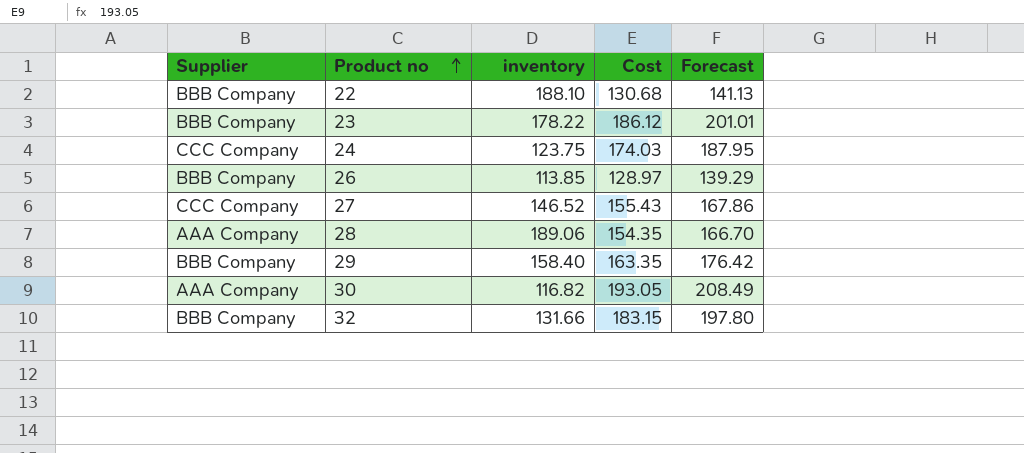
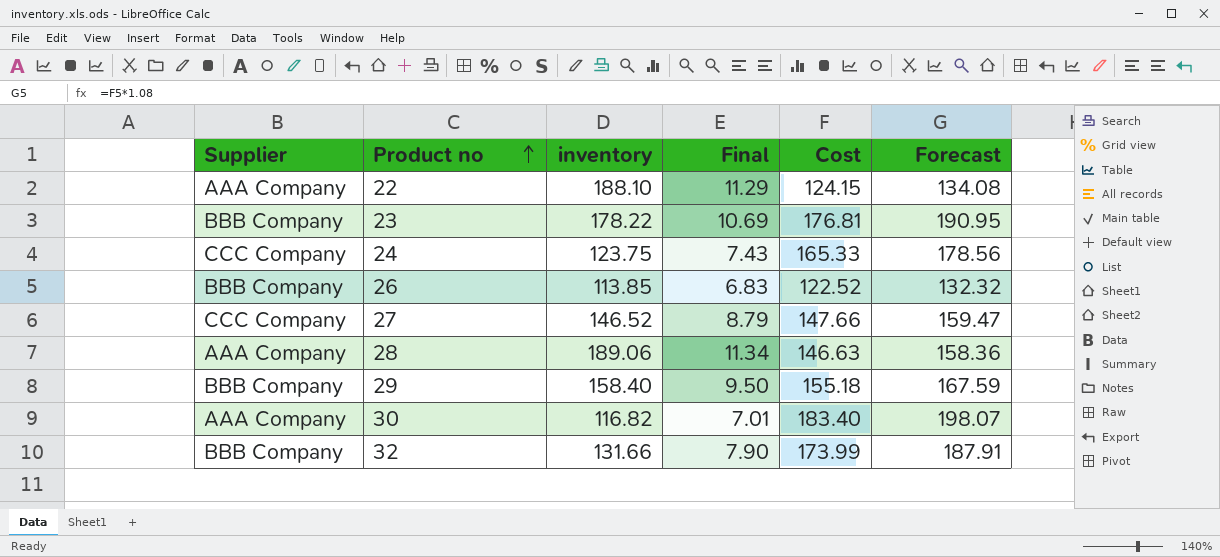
column Final | formula: none -> [inventory] * 0.06
22 | Supplier: BBB Company -> AAA Company
22 | Cost: 130.68 -> 124.15
22 | Forecast: 141.13 -> 134.08
23 | Cost: 186.12 -> 176.81
23 | Forecast: 201.01 -> 190.95
24 | Cost: 174.03 -> 165.33
24 | Forecast: 187.95 -> 178.56
26 | Cost: 128.97 -> 122.52
26 | Forecast: 139.29 -> 132.32
27 | Cost: 155.43 -> 147.66
27 | Forecast: 167.86 -> 159.47
28 | Cost: 154.35 -> 146.63
28 | Forecast: 166.70 -> 158.36
29 | Cost: 163.35 -> 155.18
29 | Forecast: 176.42 -> 167.59
30 | Cost: 193.05 -> 183.40
30 | Forecast: 208.49 -> 198.07
32 | Cost: 183.15 -> 173.99
32 | Forecast: 197.80 -> 187.91

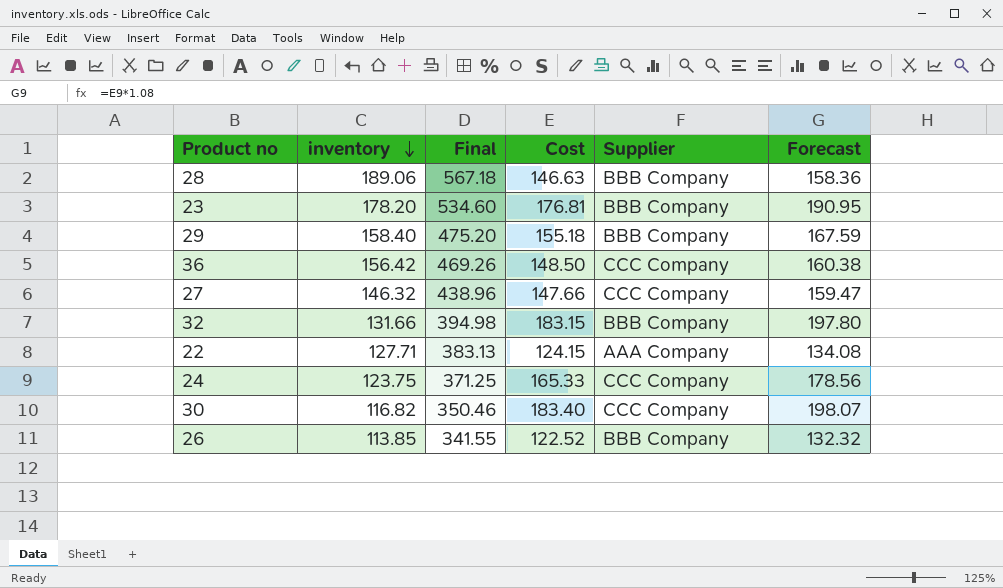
row order: Product no ascending -> inventory descending
column Final | formula: [inventory] * 0.06 -> [inventory] * 3
column Supplier | position: 1 -> 5
28 | Supplier: AAA Company -> BBB Company
23 | inventory: 178.22 -> 178.20
row 36: none -> 156.42 | 469.26 | 148.50 | CCC Company | 160.38
27 | inventory: 146.52 -> 146.32
32 | Cost: 173.99 -> 183.15
32 | Forecast: 187.91 -> 197.80
22 | inventory: 188.10 -> 127.71
30 | Supplier: AAA Company -> CCC Company

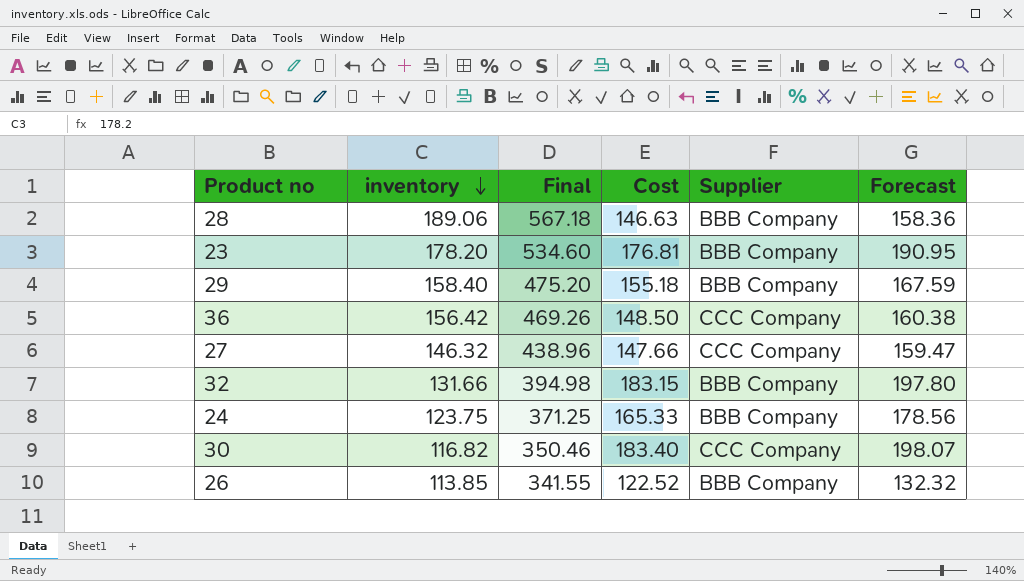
row 22: 127.71 | 383.13 | 124.15 | AAA Company | 134.08 -> none
24 | Supplier: CCC Company -> BBB Company

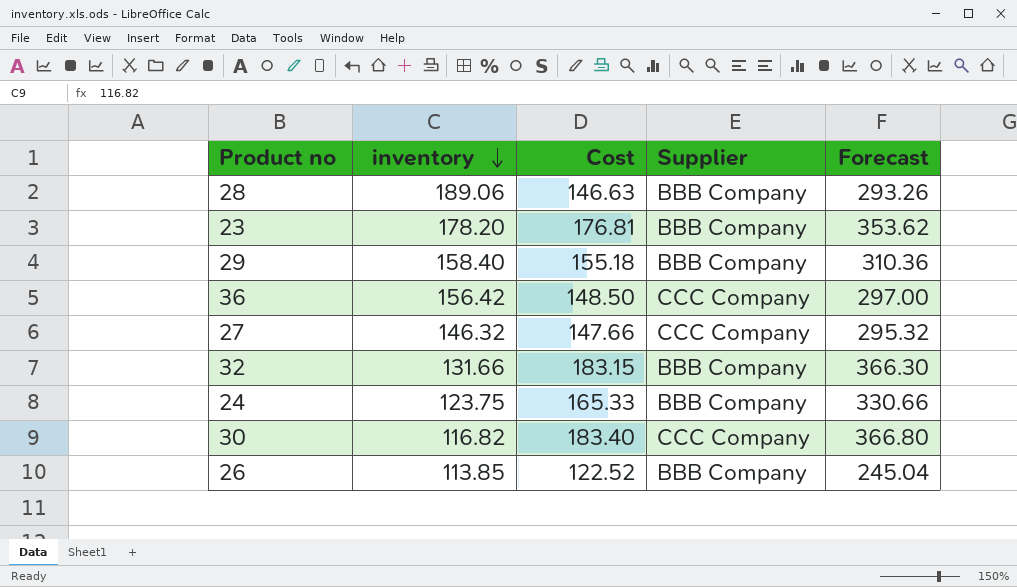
column Final | formula: [inventory] * 3 -> none
column Forecast | formula: [Cost] * 1.08 -> [Cost] * 2

